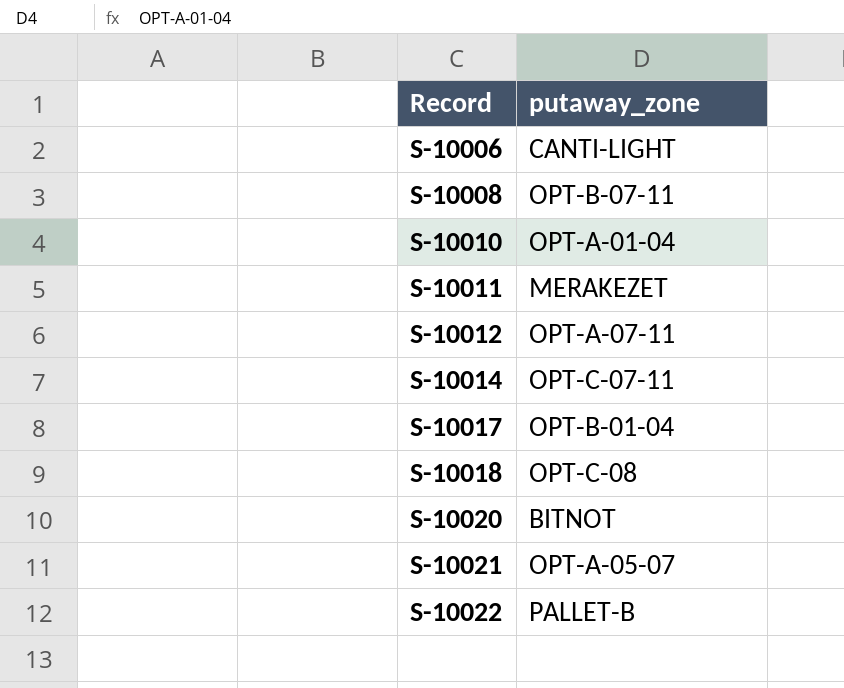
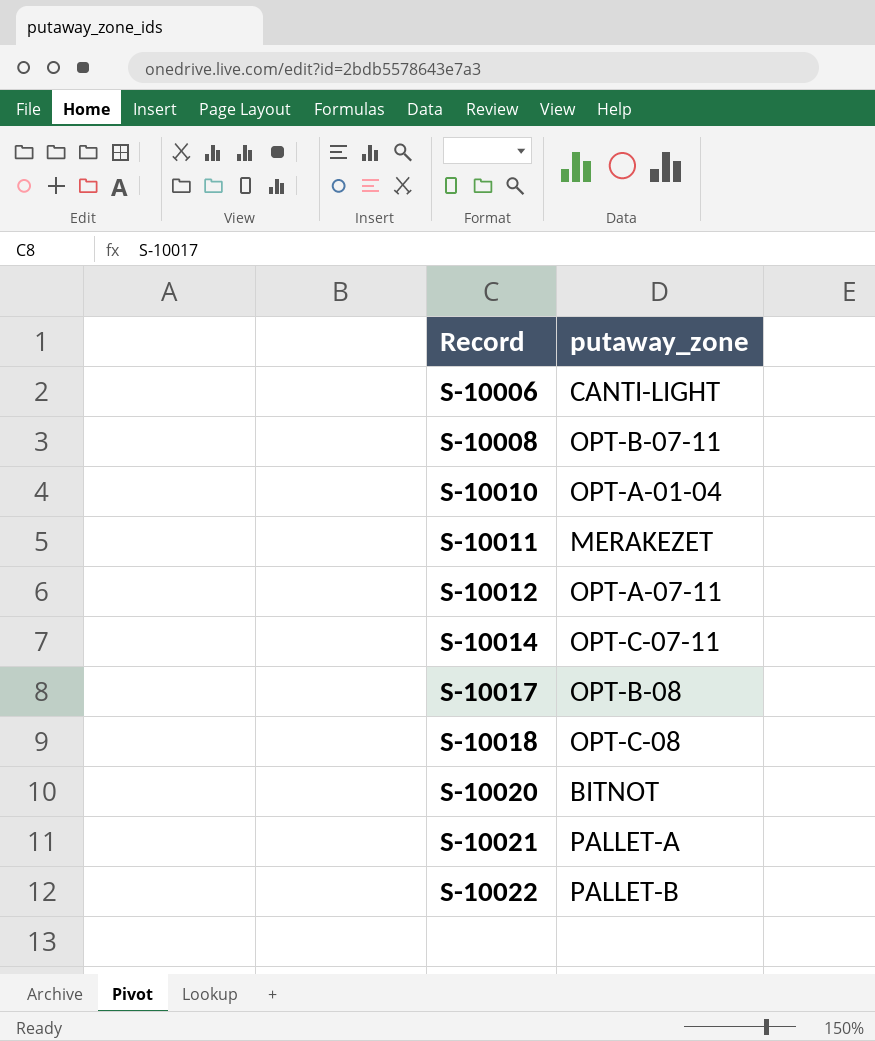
S-10017 | putaway_zone: OPT-B-01-04 -> OPT-B-08
S-10021 | putaway_zone: OPT-A-05-07 -> PALLET-A

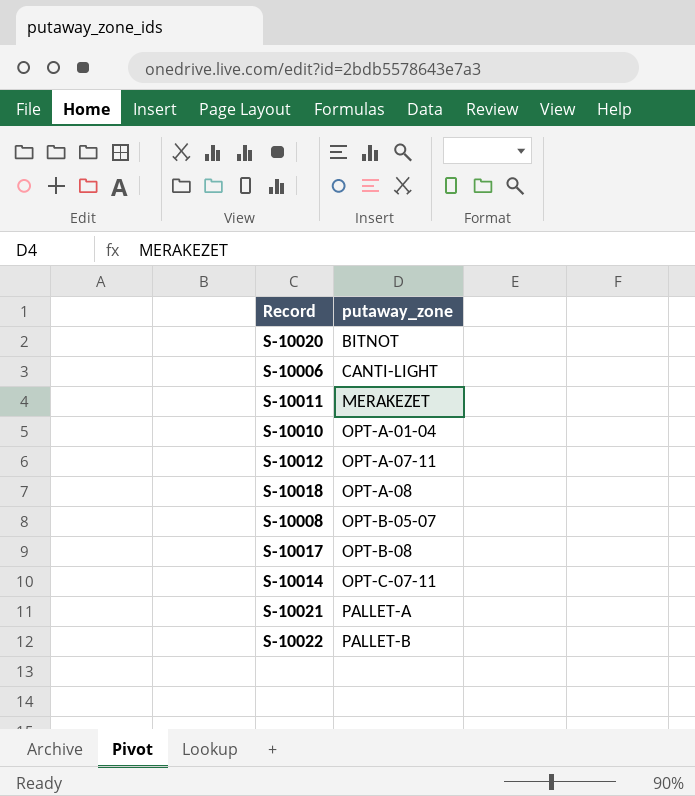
row order: Record ascending -> putaway_zone ascending
S-10018 | putaway_zone: OPT-C-08 -> OPT-A-08
S-10008 | putaway_zone: OPT-B-07-11 -> OPT-B-05-07

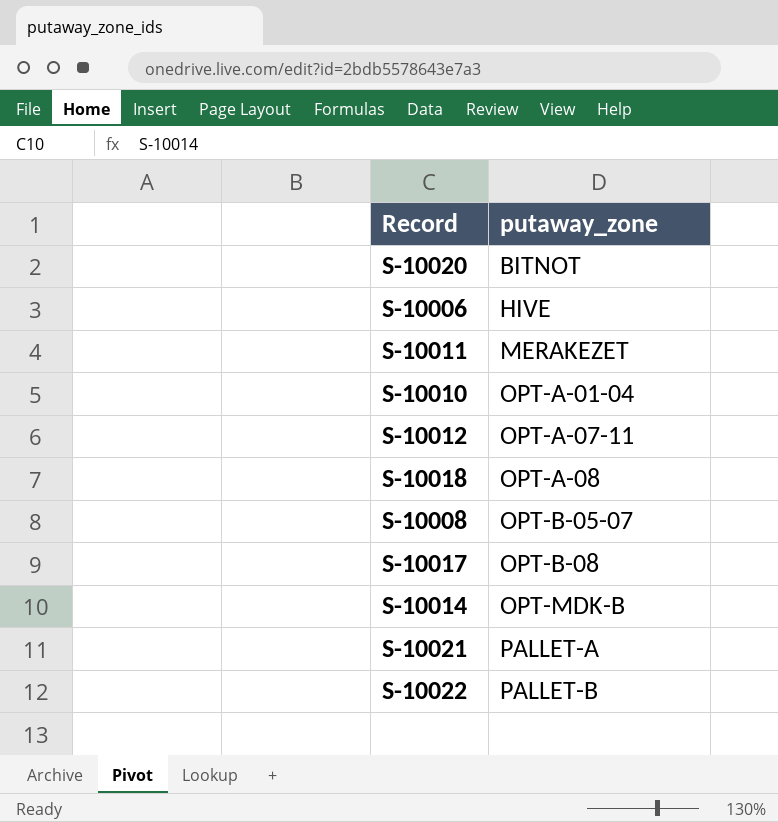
S-10006 | putaway_zone: CANTI-LIGHT -> HIVE
S-10014 | putaway_zone: OPT-C-07-11 -> OPT-MDK-B

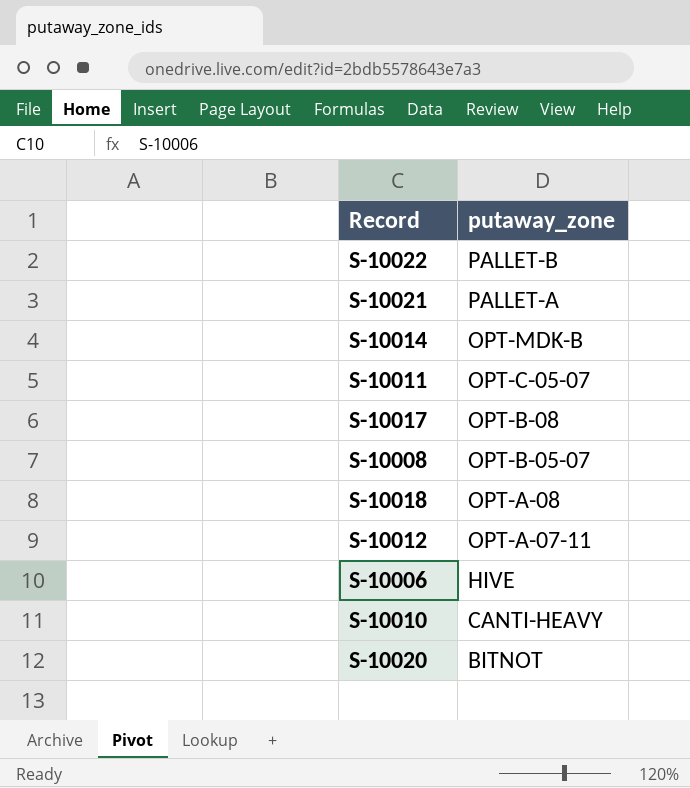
row order: putaway_zone ascending -> putaway_zone descending
S-10011 | putaway_zone: MERAKEZET -> OPT-C-05-07
S-10010 | putaway_zone: OPT-A-01-04 -> CANTI-HEAVY

